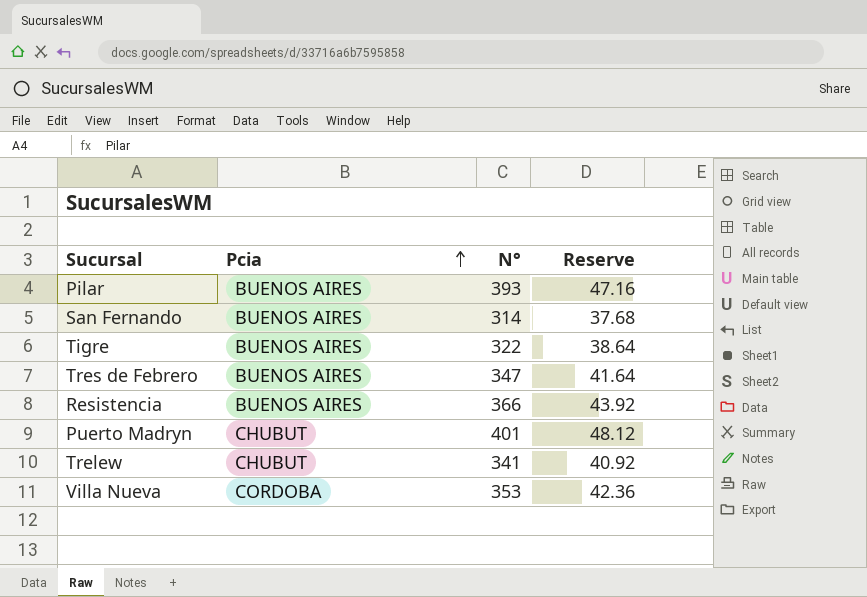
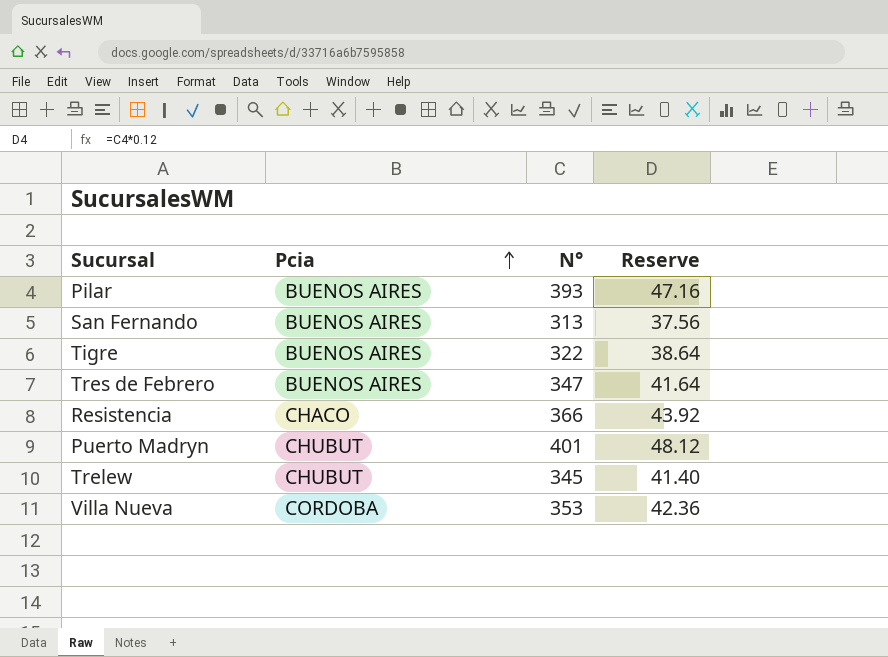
San Fernando | N°: 314 -> 313
San Fernando | Reserve: 37.68 -> 37.56
Resistencia | Pcia: BUENOS AIRES -> CHACO
Trelew | N°: 341 -> 345
Trelew | Reserve: 40.92 -> 41.40

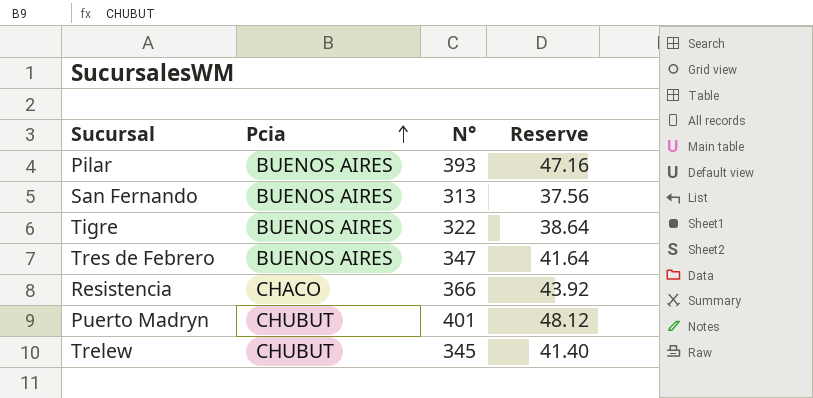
row Villa Nueva: CORDOBA | 353 | 42.36 -> none

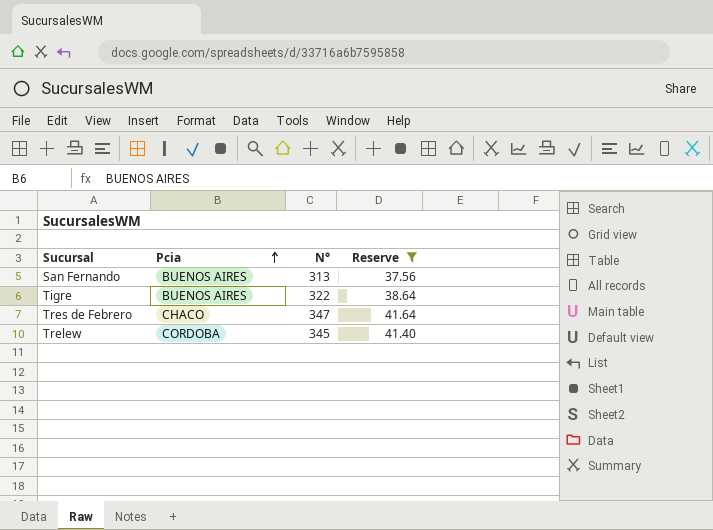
filter: none -> Reserve <= 41.64
Tres de Febrero | Pcia: BUENOS AIRES -> CHACO
Trelew | Pcia: CHUBUT -> CORDOBA

